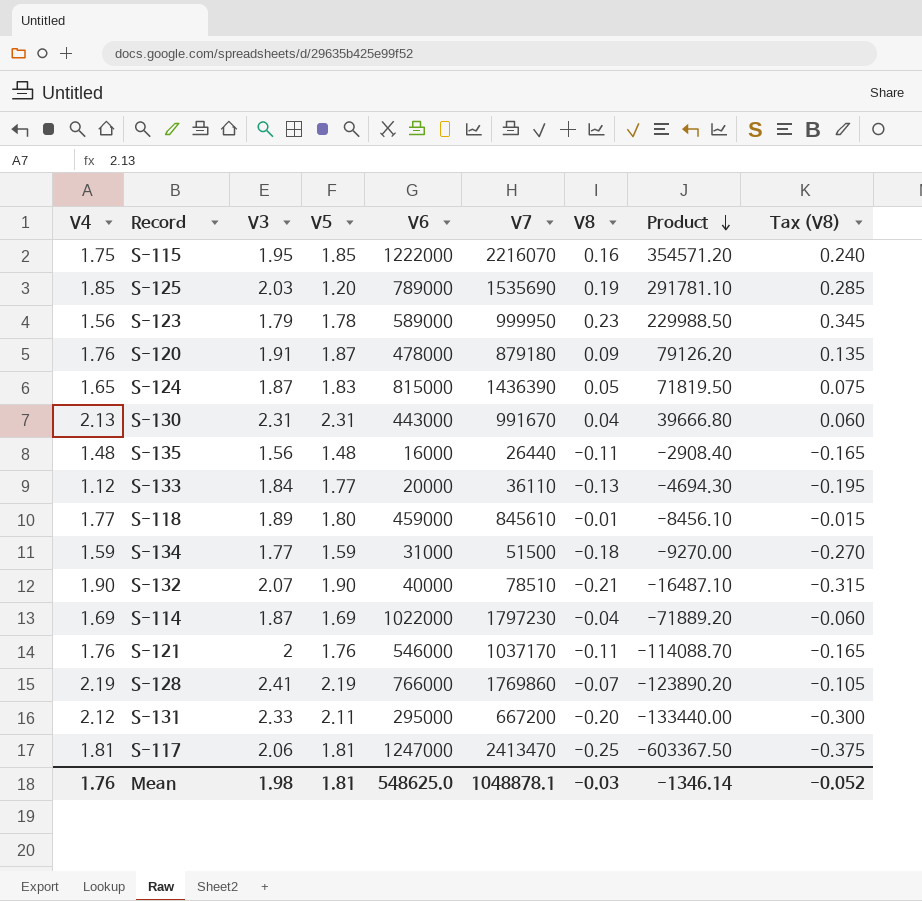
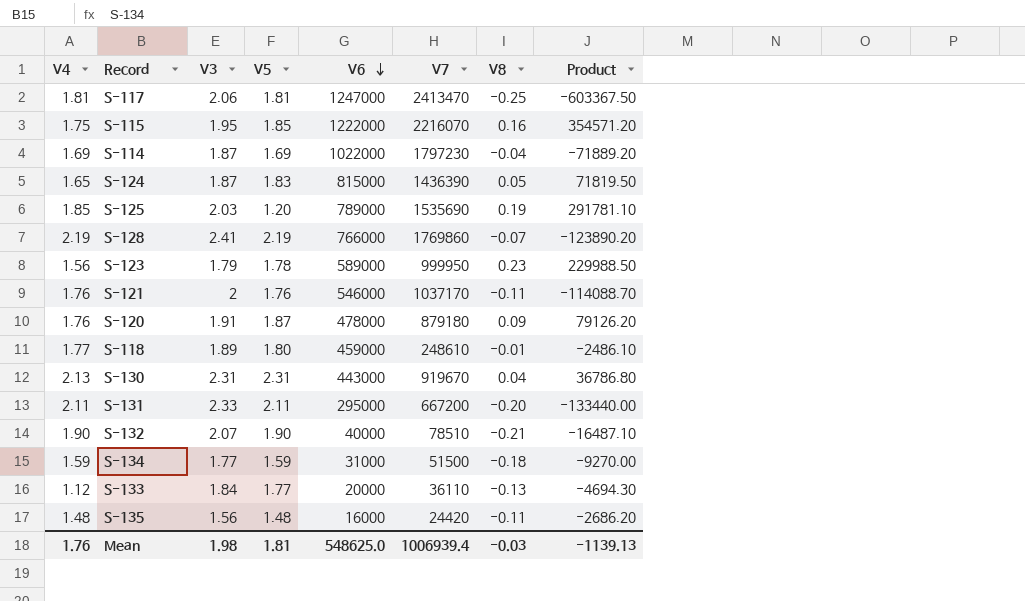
row order: Product descending -> V6 descending
column Tax (V8) | formula: [V8] * 1.5 -> none
S-118 | V7: 845610 -> 248610
S-118 | Product: -8456.10 -> -2486.10
S-130 | V7: 991670 -> 919670
S-130 | Product: 39666.80 -> 36786.80
S-131 | V4: 2.12 -> 2.11
S-135 | V7: 26440 -> 24420
S-135 | Product: -2908.40 -> -2686.20
Mean | V7: 1048878.1 -> 1006939.4
Mean | Product: -1346.14 -> -1139.13

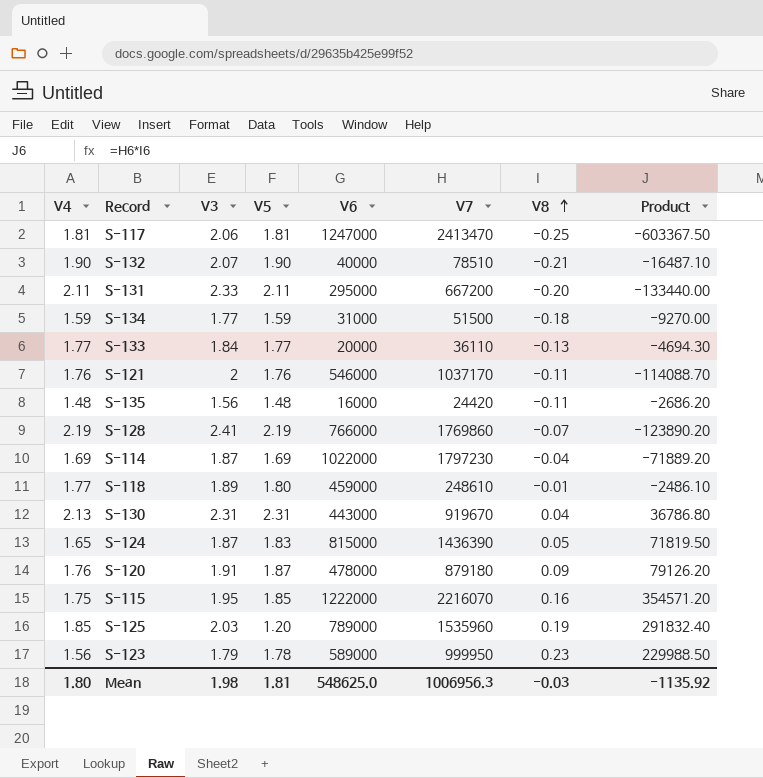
row order: V6 descending -> V8 ascending
S-133 | V4: 1.12 -> 1.77
S-125 | V7: 1535690 -> 1535960
S-125 | Product: 291781.10 -> 291832.40
Mean | V4: 1.76 -> 1.80
Mean | V7: 1006939.4 -> 1006956.3
Mean | Product: -1139.13 -> -1135.92

